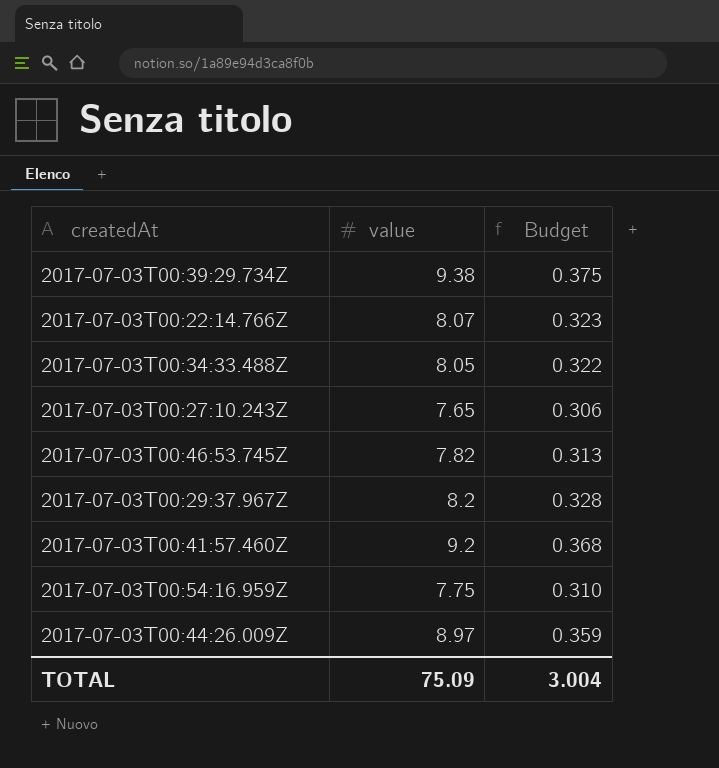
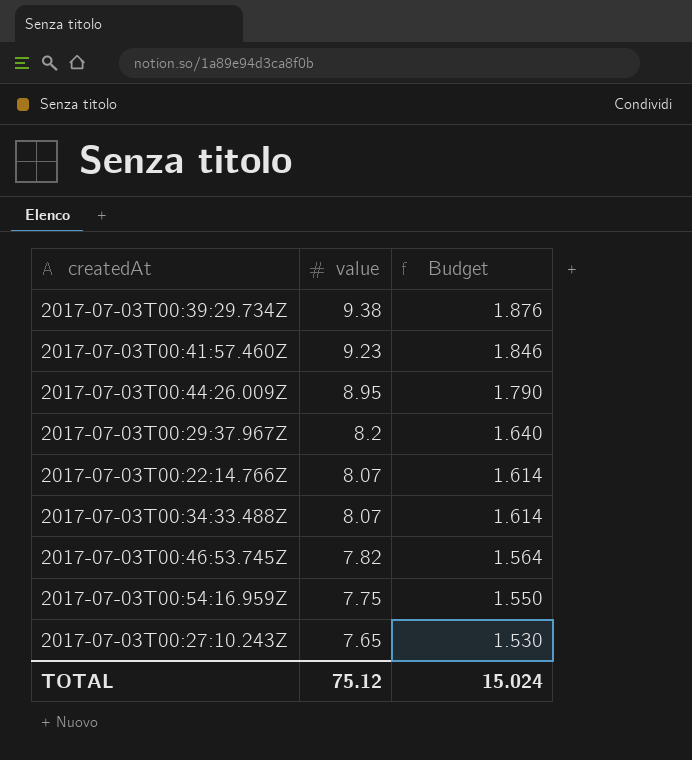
row order: none -> value descending
column Budget | formula: [value] * 0.04 -> [value] * 0.2
2017-07-03T00:41:57.460Z | value: 9.2 -> 9.23
2017-07-03T00:44:26.009Z | value: 8.97 -> 8.95
2017-07-03T00:34:33.488Z | value: 8.05 -> 8.07
TOTAL | value: 75.09 -> 75.12
TOTAL | Budget: 3.004 -> 15.024

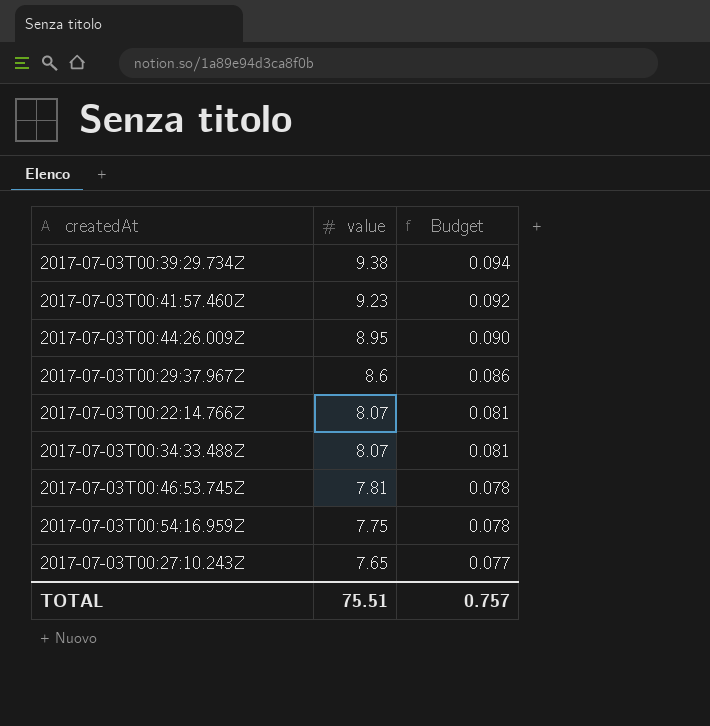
column Budget | formula: [value] * 0.2 -> [value] * 0.01
2017-07-03T00:29:37.967Z | value: 8.2 -> 8.6
2017-07-03T00:46:53.745Z | value: 7.82 -> 7.81
TOTAL | value: 75.12 -> 75.51
TOTAL | Budget: 15.024 -> 0.757

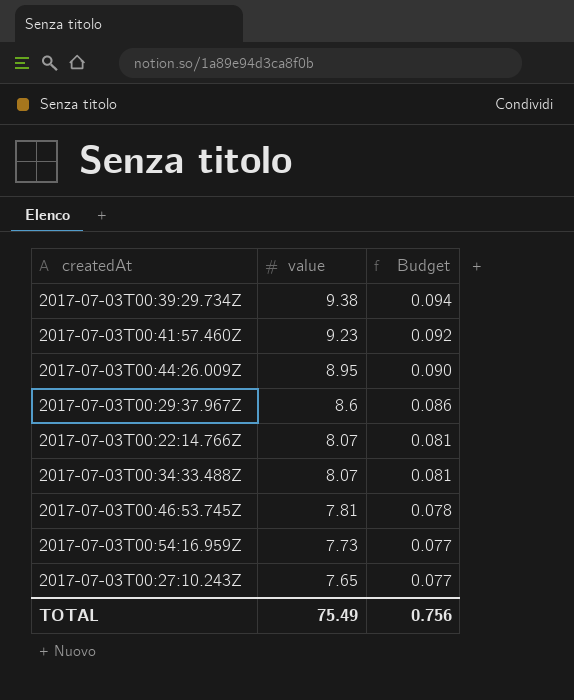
2017-07-03T00:54:16.959Z | value: 7.75 -> 7.73
2017-07-03T00:54:16.959Z | Budget: 0.078 -> 0.077
TOTAL | value: 75.51 -> 75.49
TOTAL | Budget: 0.757 -> 0.756

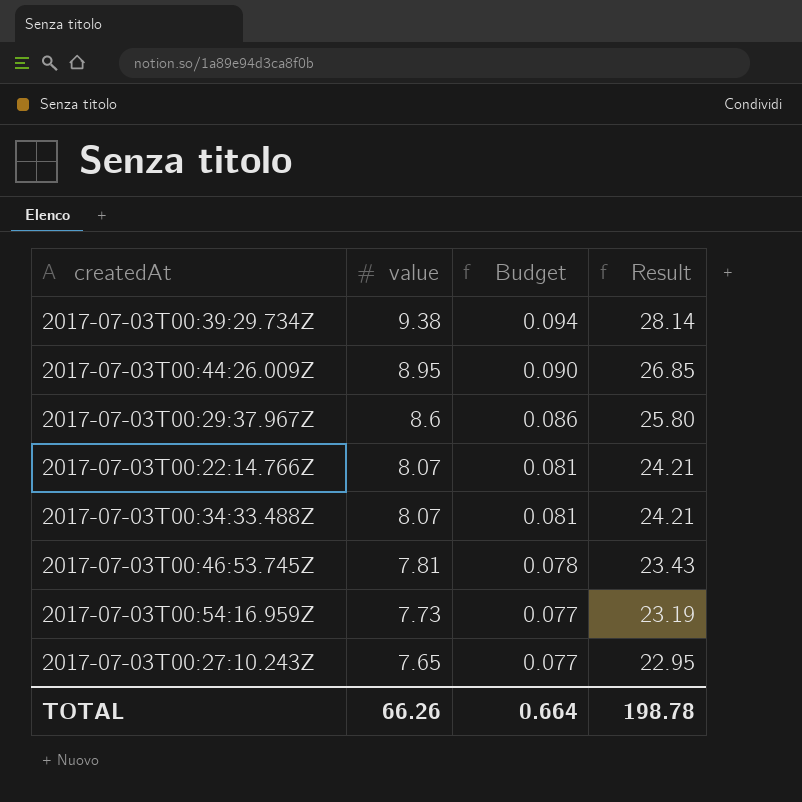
column Result | formula: none -> [value] * 3
row 2017-07-03T00:41:57.460Z: 9.23 | 0.092 -> none
TOTAL | value: 75.49 -> 66.26
TOTAL | Budget: 0.756 -> 0.664

